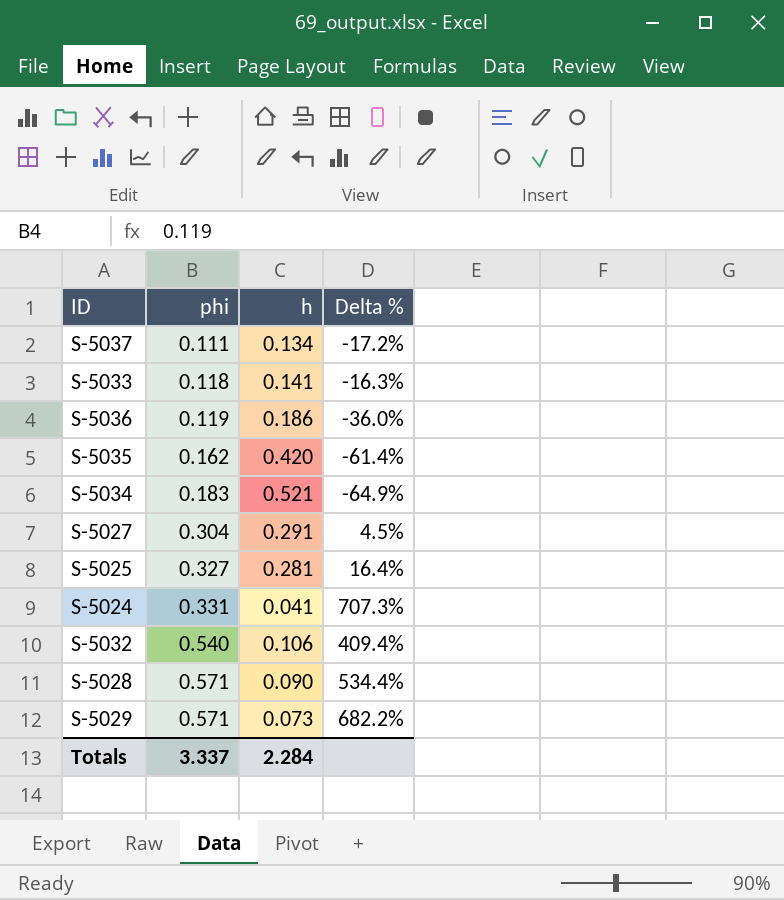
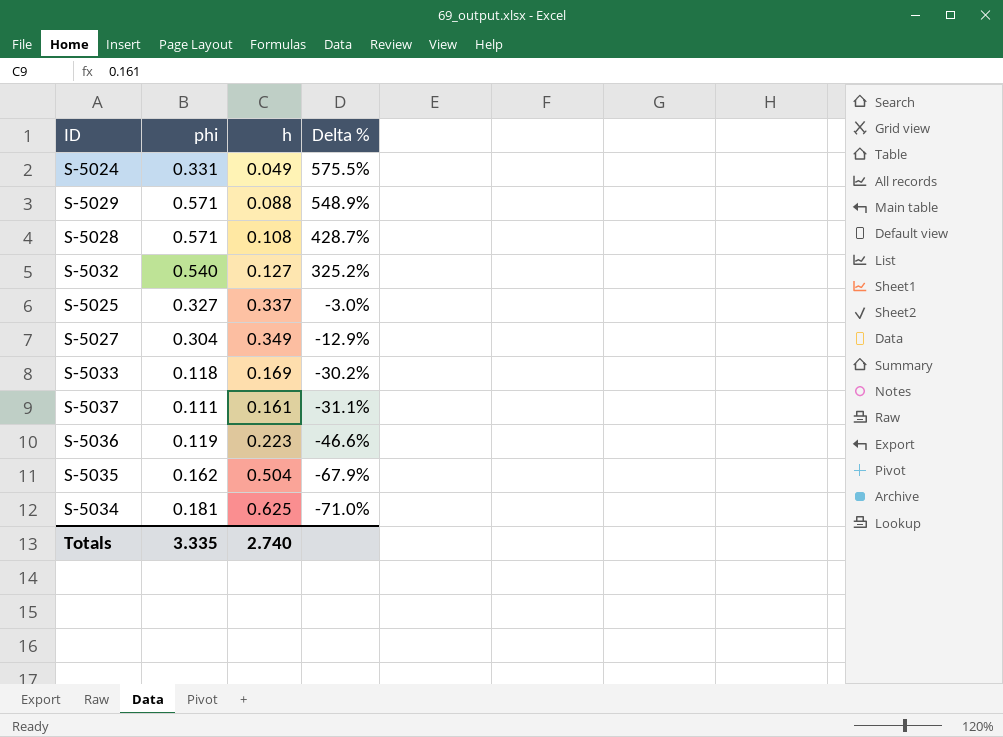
row order: phi ascending -> Delta % descending
S-5024 | h: 0.041 -> 0.049
S-5024 | Delta %: 707.3% -> 575.5%
S-5029 | h: 0.073 -> 0.088
S-5029 | Delta %: 682.2% -> 548.9%
S-5028 | h: 0.090 -> 0.108
S-5028 | Delta %: 534.4% -> 428.7%
S-5032 | h: 0.106 -> 0.127
S-5032 | Delta %: 409.4% -> 325.2%
S-5025 | h: 0.281 -> 0.337
S-5025 | Delta %: 16.4% -> -3.0%
S-5027 | h: 0.291 -> 0.349
S-5027 | Delta %: 4.5% -> -12.9%
S-5033 | h: 0.141 -> 0.169
S-5033 | Delta %: -16.3% -> -30.2%
S-5037 | h: 0.134 -> 0.161
S-5037 | Delta %: -17.2% -> -31.1%
S-5036 | h: 0.186 -> 0.223
S-5036 | Delta %: -36.0% -> -46.6%
S-5035 | h: 0.420 -> 0.504
S-5035 | Delta %: -61.4% -> -67.9%
S-5034 | phi: 0.183 -> 0.181
S-5034 | h: 0.521 -> 0.625
S-5034 | Delta %: -64.9% -> -71.0%
Totals | phi: 3.337 -> 3.335
Totals | h: 2.284 -> 2.740

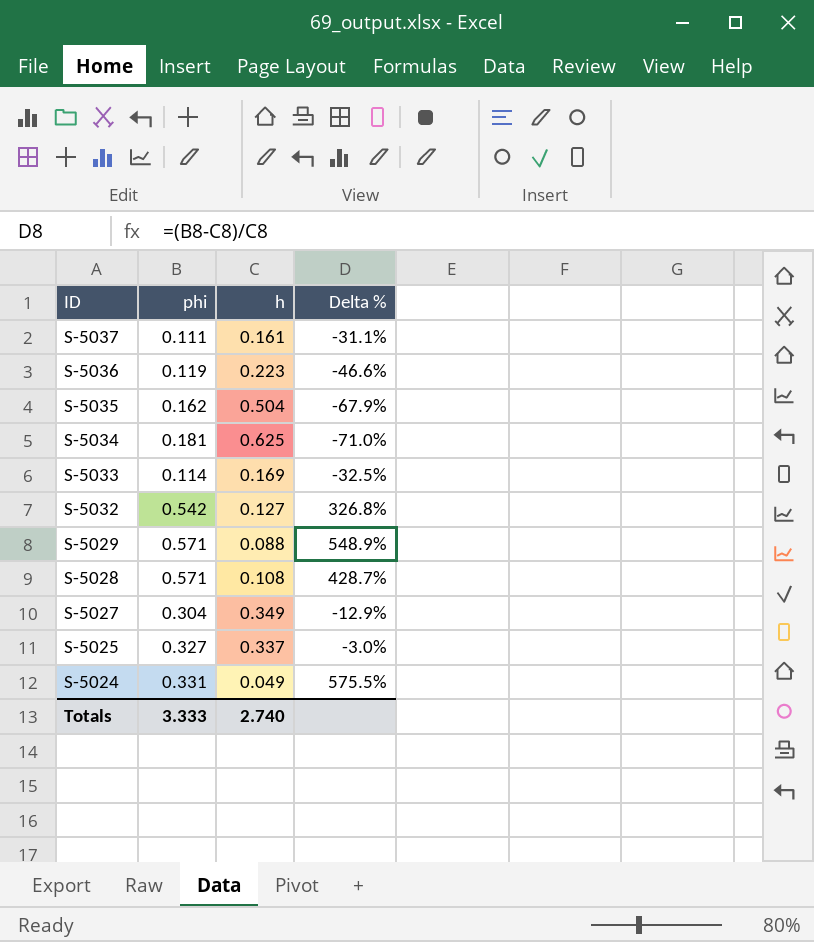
row order: Delta % descending -> ID descending
S-5033 | phi: 0.118 -> 0.114
S-5033 | Delta %: -30.2% -> -32.5%
S-5032 | phi: 0.540 -> 0.542
S-5032 | Delta %: 325.2% -> 326.8%
Totals | phi: 3.335 -> 3.333

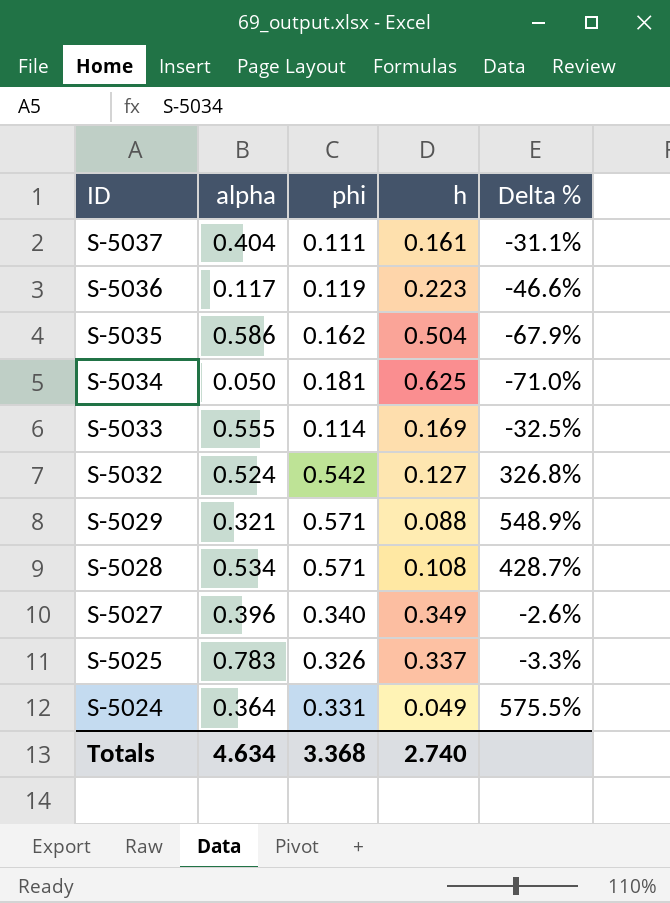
column alpha | position: none -> 2
S-5027 | phi: 0.304 -> 0.340
S-5027 | Delta %: -12.9% -> -2.6%
S-5025 | phi: 0.327 -> 0.326
S-5025 | Delta %: -3.0% -> -3.3%
Totals | phi: 3.333 -> 3.368

